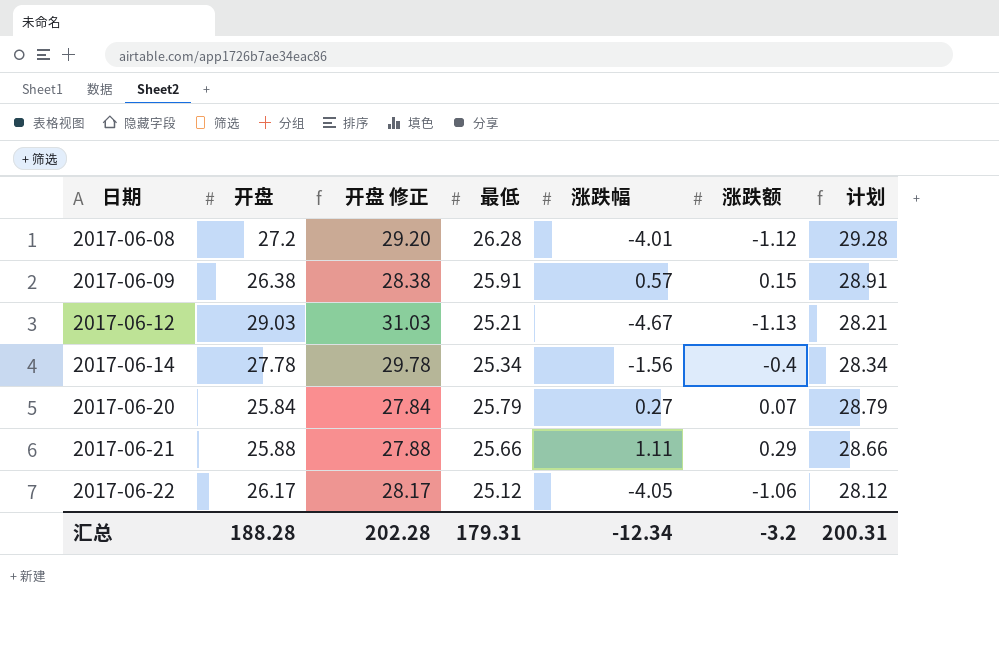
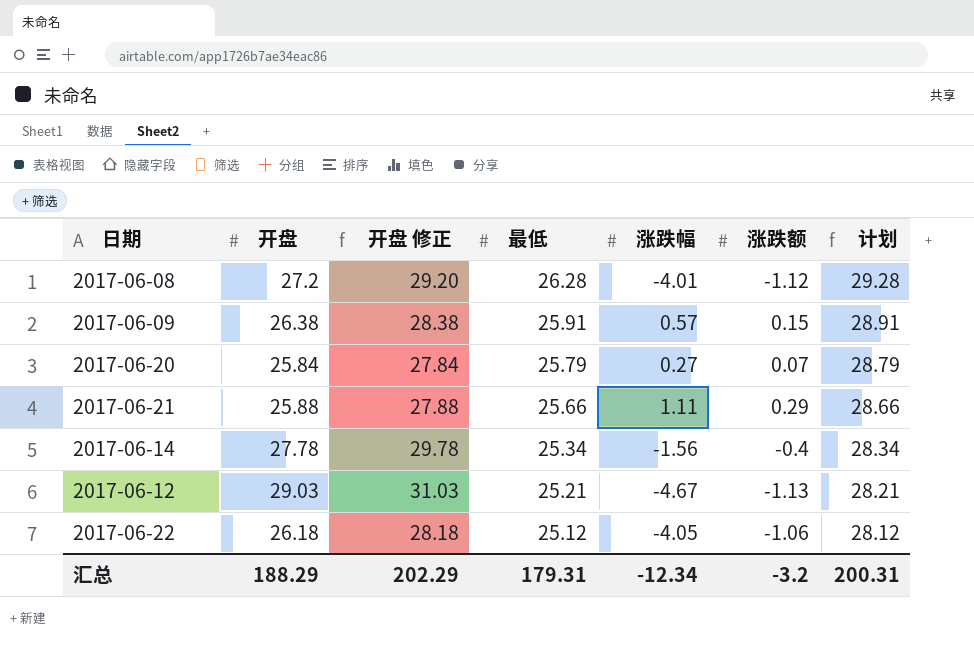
row order: 日期 ascending -> 最低 descending
2017-06-22 | 开盘: 26.17 -> 26.18
2017-06-22 | 开盘 修正: 28.17 -> 28.18
汇总 | 开盘: 188.28 -> 188.29
汇总 | 开盘 修正: 202.28 -> 202.29

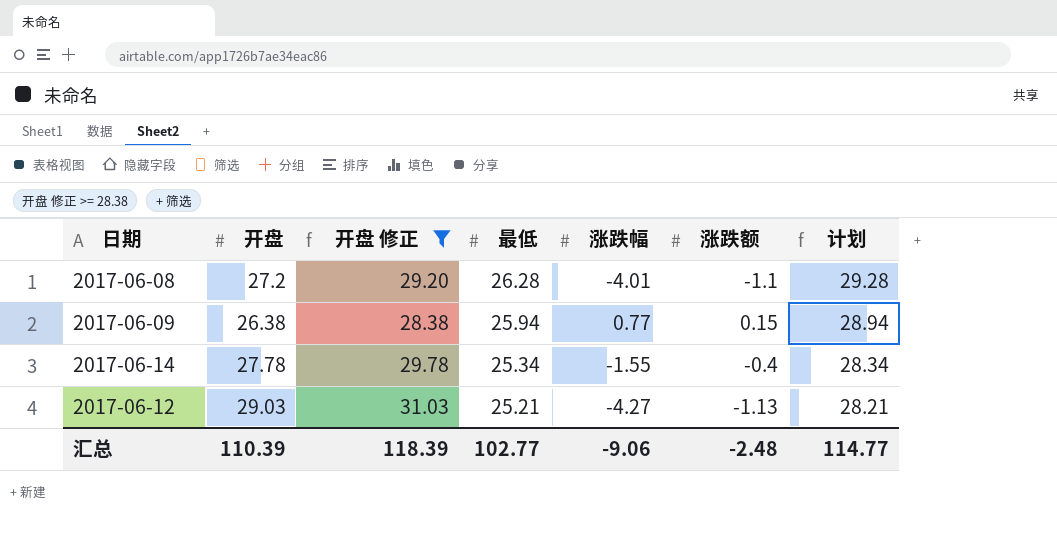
filter: none -> 开盘 修正 >= 28.38
2017-06-08 | 涨跌额: -1.12 -> -1.1
2017-06-09 | 最低: 25.91 -> 25.94
2017-06-09 | 涨跌幅: 0.57 -> 0.77
2017-06-09 | 计划: 28.91 -> 28.94
2017-06-14 | 涨跌幅: -1.56 -> -1.55
2017-06-12 | 涨跌幅: -4.67 -> -4.27
汇总 | 开盘: 188.29 -> 110.39
汇总 | 开盘 修正: 202.29 -> 118.39
汇总 | 最低: 179.31 -> 102.77
汇总 | 涨跌幅: -12.34 -> -9.06
汇总 | 涨跌额: -3.2 -> -2.48
汇总 | 计划: 200.31 -> 114.77

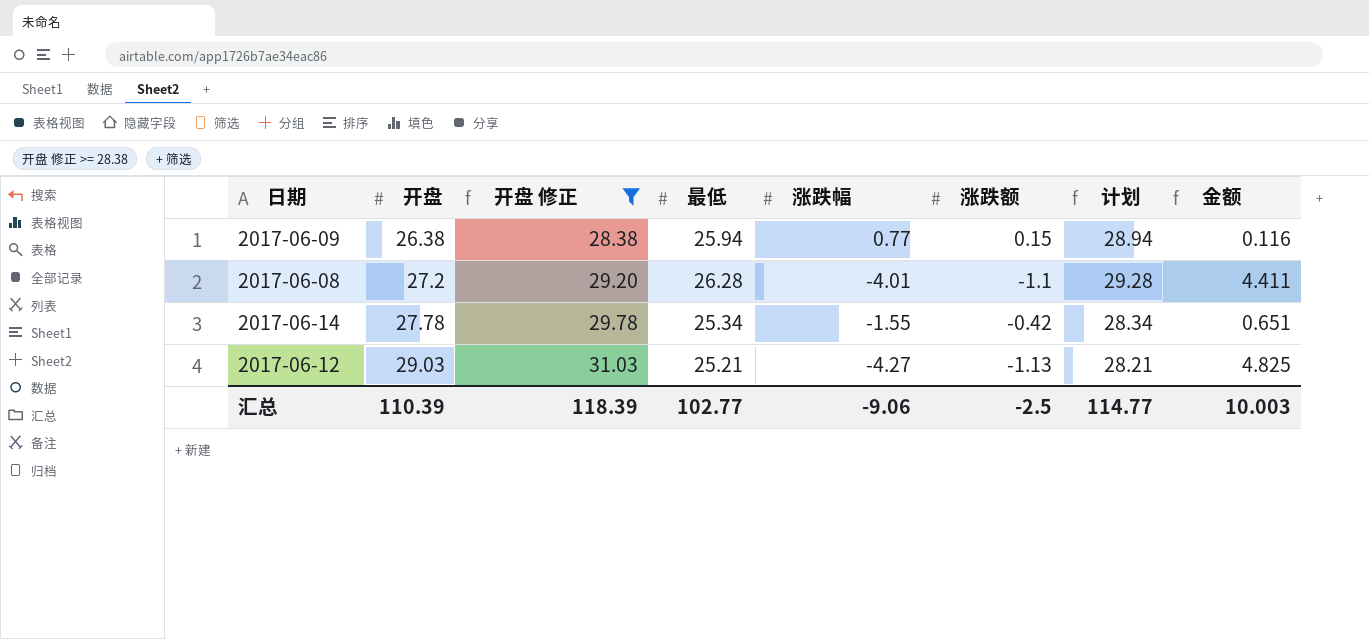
row order: 最低 descending -> 开盘 ascending
column 金额 | formula: none -> [涨跌幅] * [涨跌额]
2017-06-14 | 涨跌额: -0.4 -> -0.42
汇总 | 涨跌额: -2.48 -> -2.5

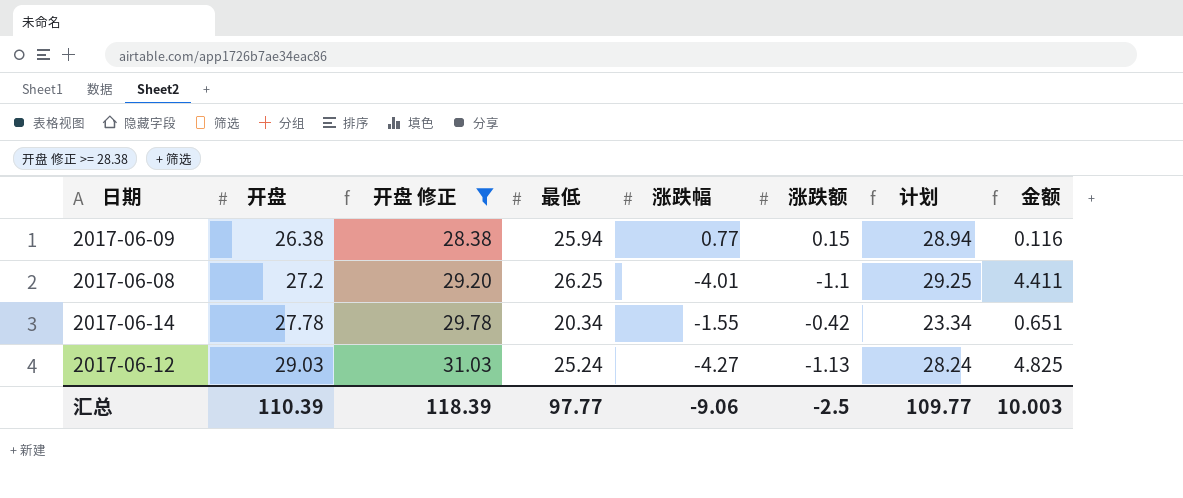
2017-06-08 | 最低: 26.28 -> 26.25
2017-06-08 | 计划: 29.28 -> 29.25
2017-06-14 | 最低: 25.34 -> 20.34
2017-06-14 | 计划: 28.34 -> 23.34
2017-06-12 | 最低: 25.21 -> 25.24
2017-06-12 | 计划: 28.21 -> 28.24
汇总 | 最低: 102.77 -> 97.77
汇总 | 计划: 114.77 -> 109.77

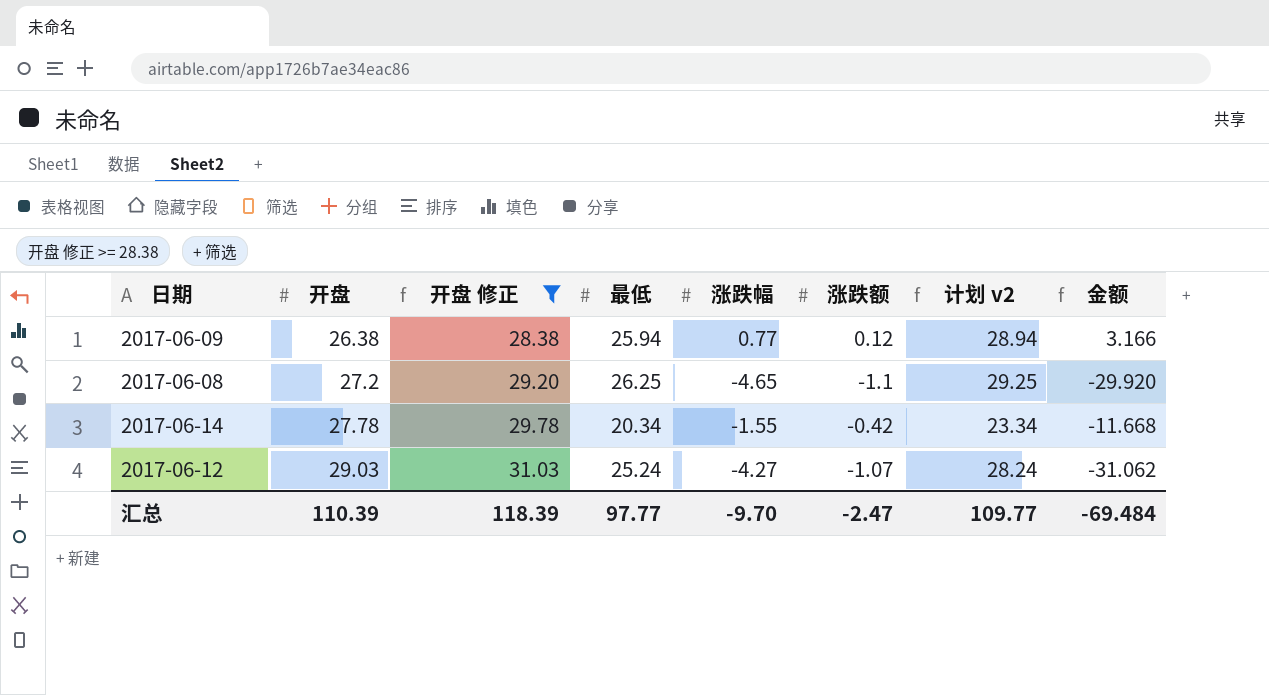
column name: 计划 -> 计划 v2
column 金额 | formula: [涨跌幅] * [涨跌额] -> [开盘] * [涨跌额]
2017-06-09 | 涨跌额: 0.15 -> 0.12
2017-06-08 | 涨跌幅: -4.01 -> -4.65
2017-06-12 | 涨跌额: -1.13 -> -1.07
汇总 | 涨跌幅: -9.06 -> -9.70
汇总 | 涨跌额: -2.5 -> -2.47
汇总 | 金额: 10.003 -> -69.484

